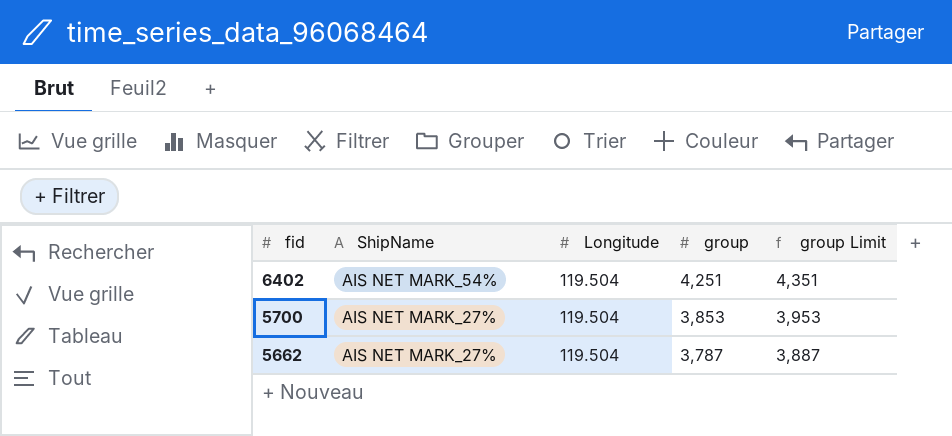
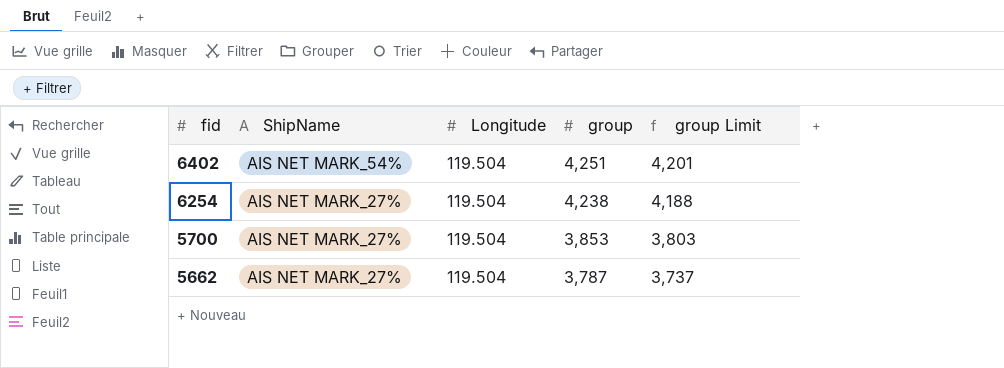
column group Limit | formula: [group] + 100 -> [group] - 50
row 6254: none -> AIS NET MARK_27% | 119.504 | 4,238 | 4,188

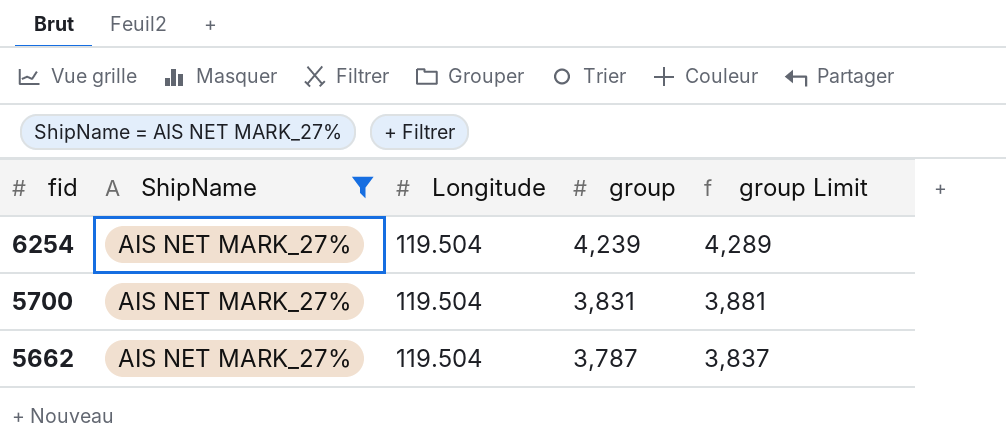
filter: none -> ShipName = AIS NET MARK_27%
column group Limit | formula: [group] - 50 -> [group] + 50
6254 | group: 4,238 -> 4,239
5700 | group: 3,853 -> 3,831

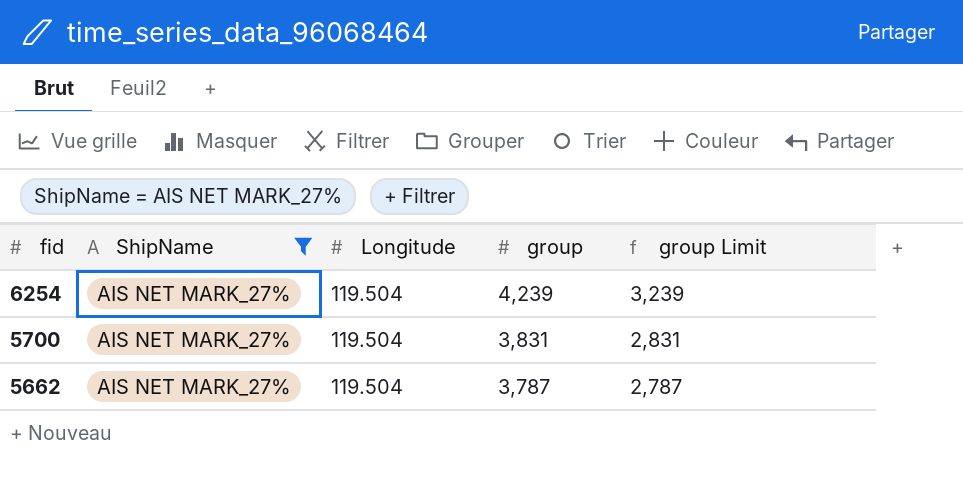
column group Limit | formula: [group] + 50 -> [group] - 1000

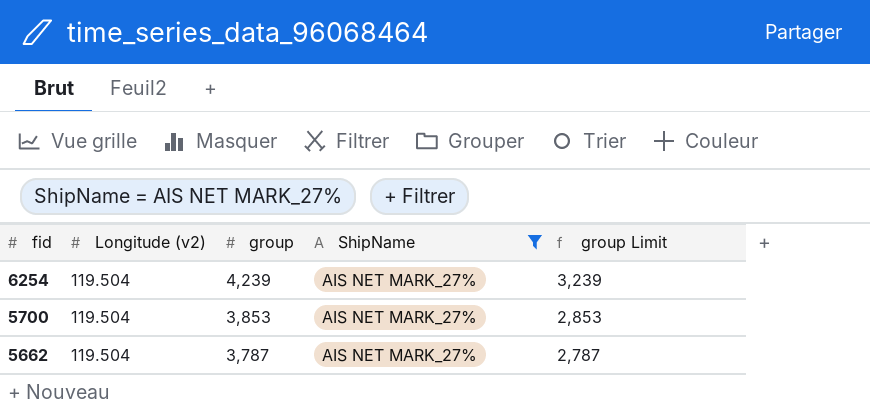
column name: Longitude -> Longitude (v2)
column ShipName | position: 2 -> 4
5700 | group: 3,831 -> 3,853
5700 | group Limit: 2,831 -> 2,853

